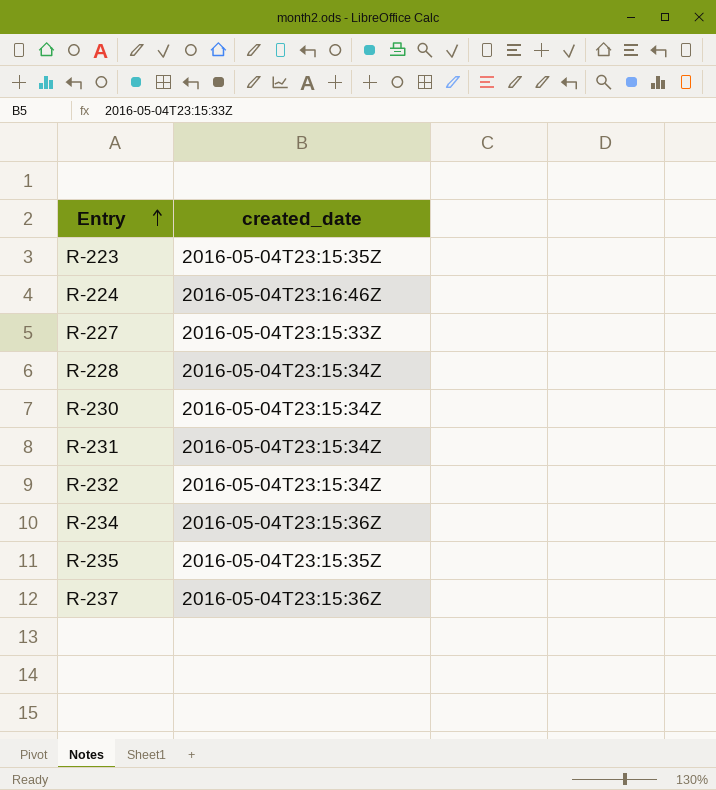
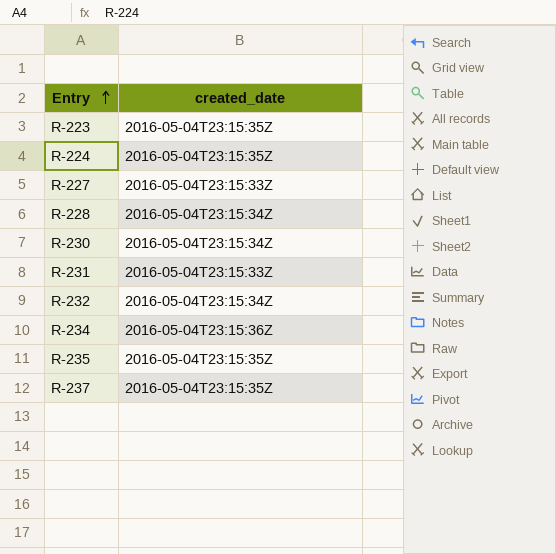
R-224 | created_date: 2016-05-04T23:16:46Z -> 2016-05-04T23:15:35Z
R-231 | created_date: 2016-05-04T23:15:34Z -> 2016-05-04T23:15:33Z
R-237 | created_date: 2016-05-04T23:15:36Z -> 2016-05-04T23:15:35Z

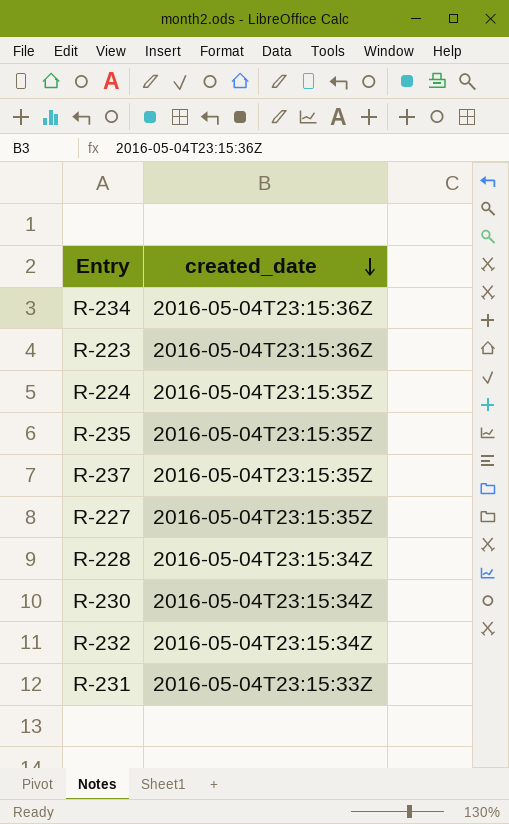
row order: Entry ascending -> created_date descending
R-223 | created_date: 2016-05-04T23:15:35Z -> 2016-05-04T23:15:36Z
R-227 | created_date: 2016-05-04T23:15:33Z -> 2016-05-04T23:15:35Z

